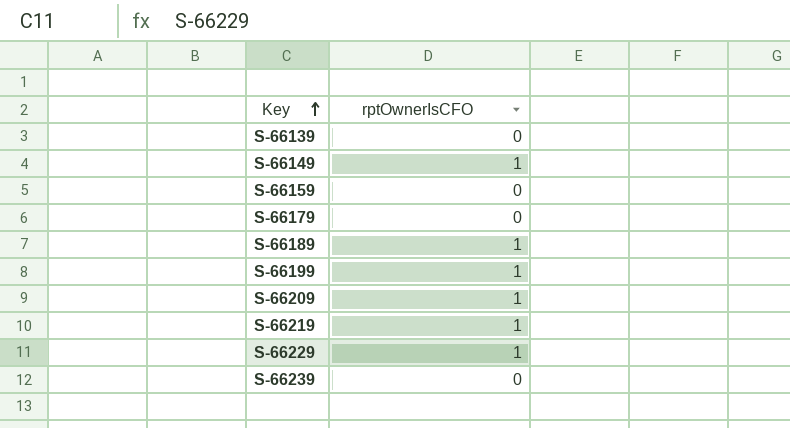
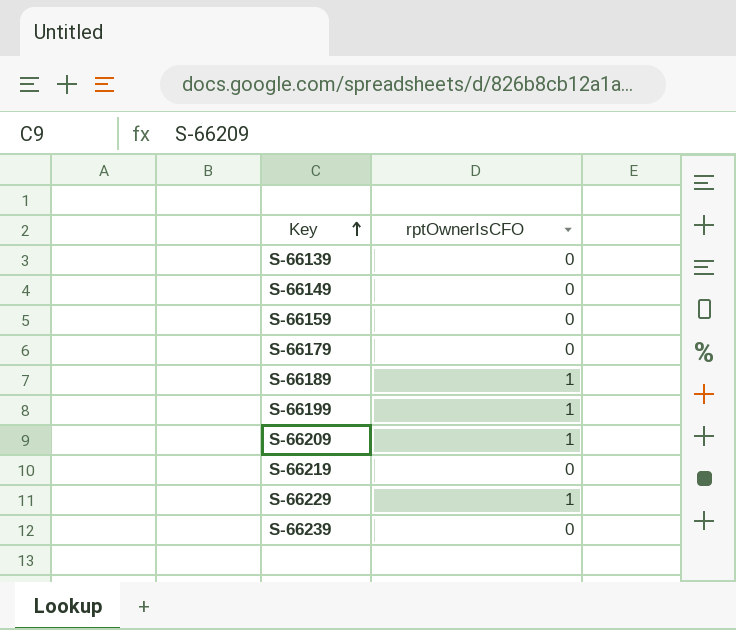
S-66149 | rptOwnerIsCFO: 1 -> 0
S-66219 | rptOwnerIsCFO: 1 -> 0

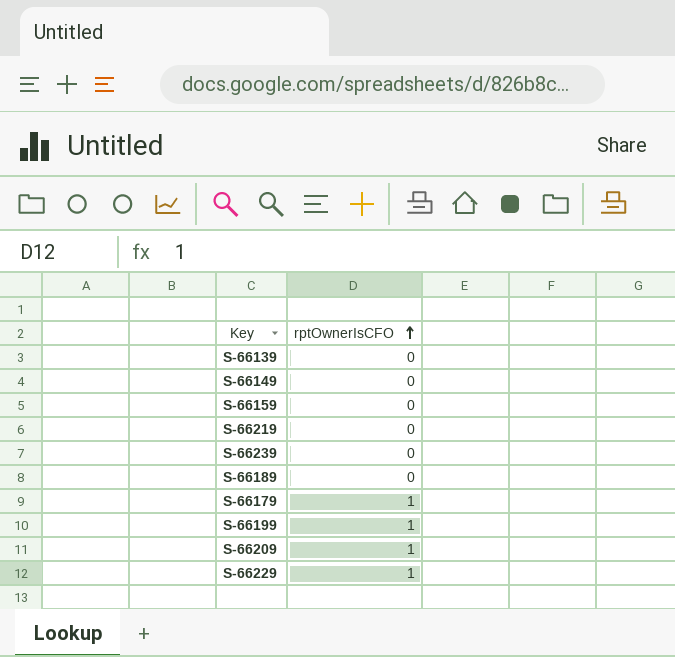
row order: Key ascending -> rptOwnerIsCFO ascending
S-66189 | rptOwnerIsCFO: 1 -> 0
S-66179 | rptOwnerIsCFO: 0 -> 1

